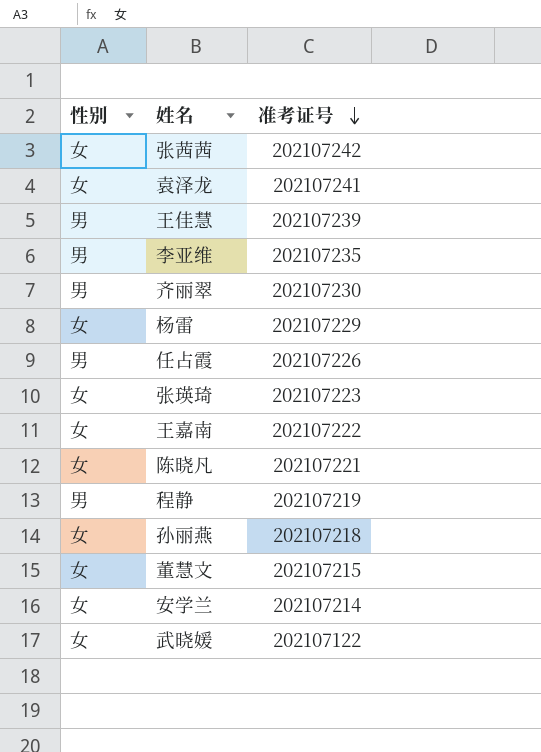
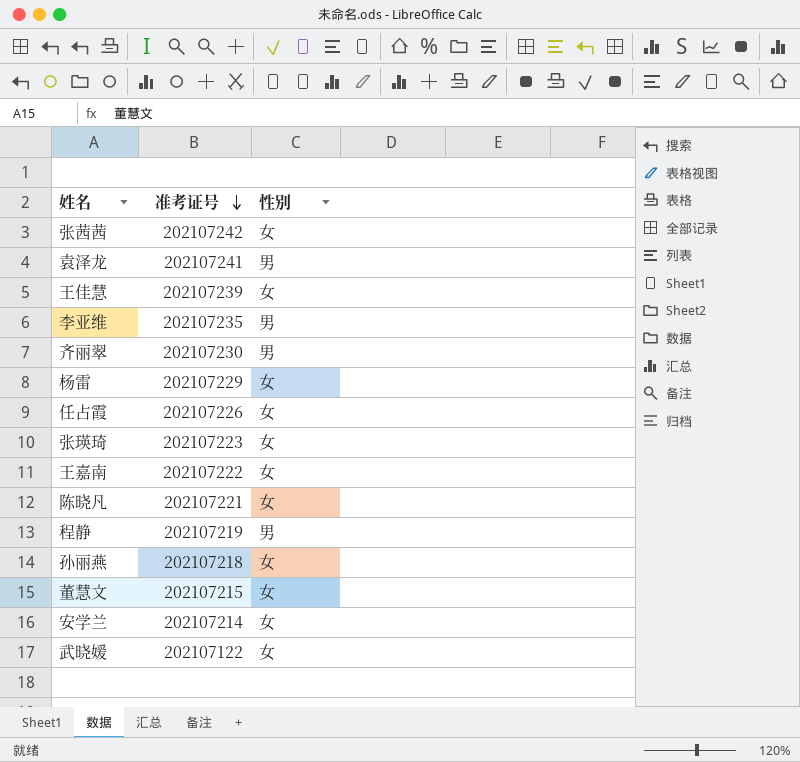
column 性别 | position: 1 -> 3
袁泽龙 | 性别: 女 -> 男
王佳慧 | 性别: 男 -> 女
任占霞 | 性别: 男 -> 女

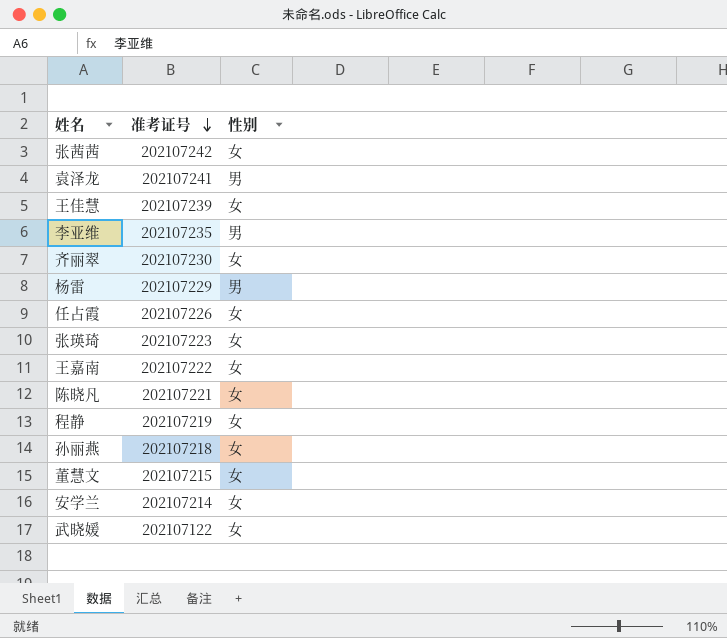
齐丽翠 | 性别: 男 -> 女
杨雷 | 性别: 女 -> 男
程静 | 性别: 男 -> 女

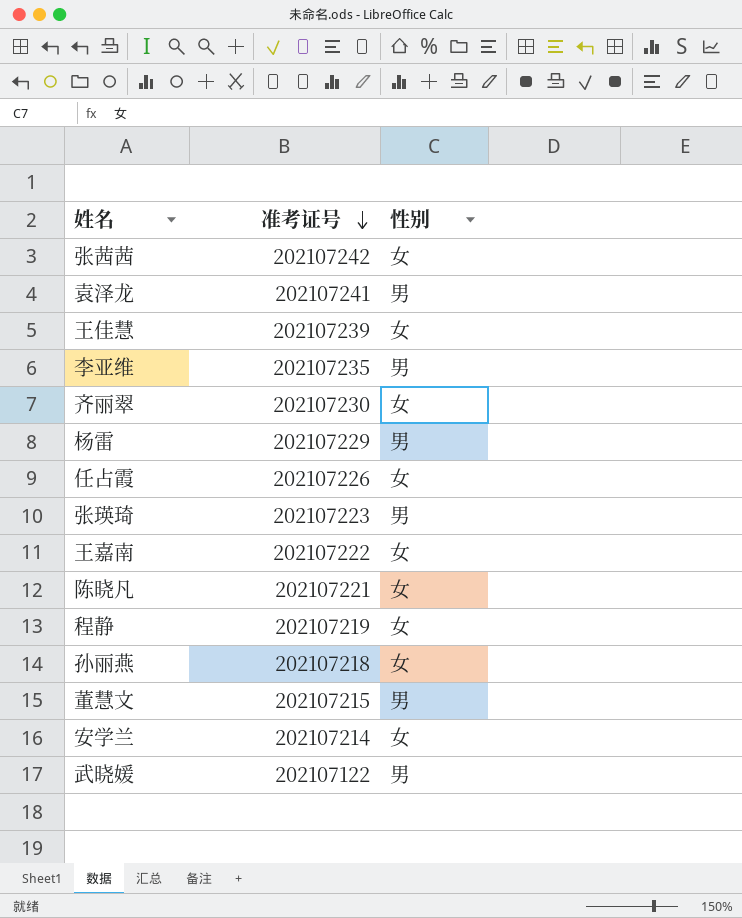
张瑛琦 | 性别: 女 -> 男
董慧文 | 性别: 女 -> 男
武晓媛 | 性别: 女 -> 男

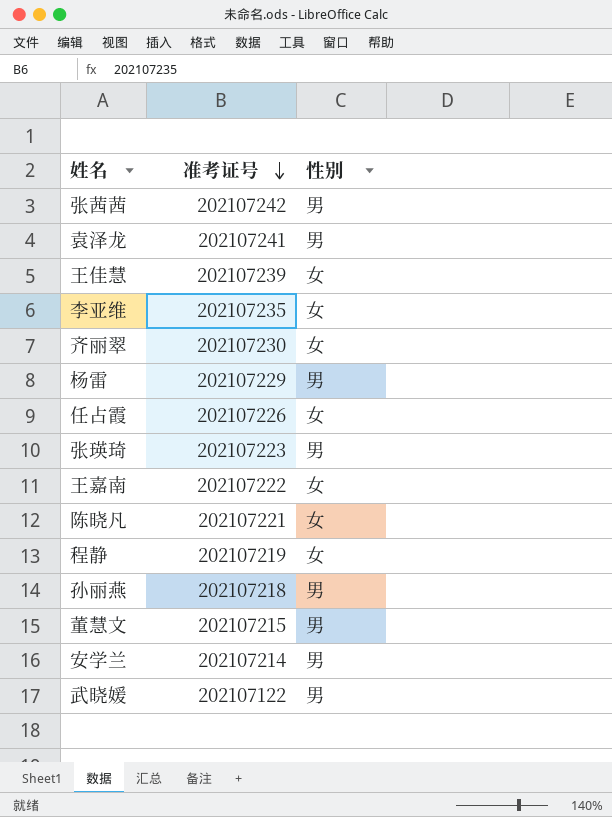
张茜茜 | 性别: 女 -> 男
李亚维 | 性别: 男 -> 女
孙丽燕 | 性别: 女 -> 男
安学兰 | 性别: 女 -> 男

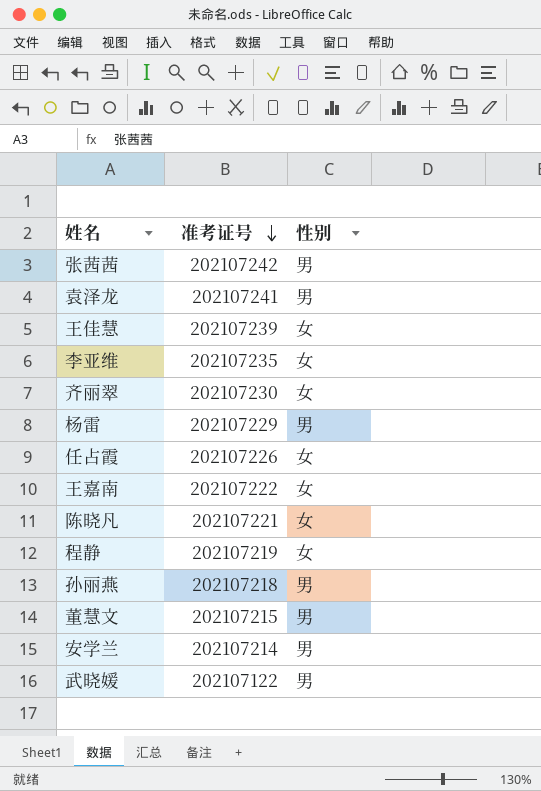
row 张瑛琦: 202107223 | 男 -> none

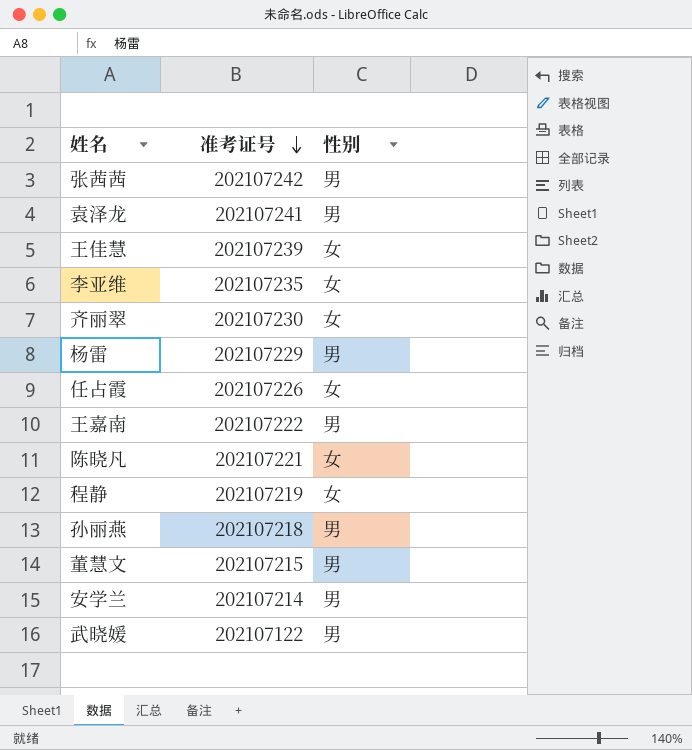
王嘉南 | 性别: 女 -> 男

